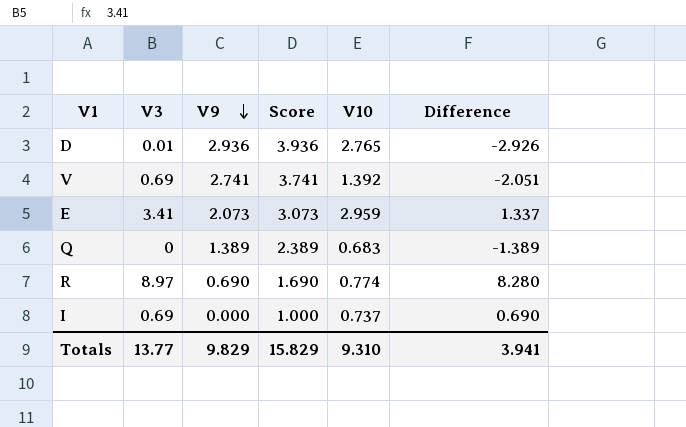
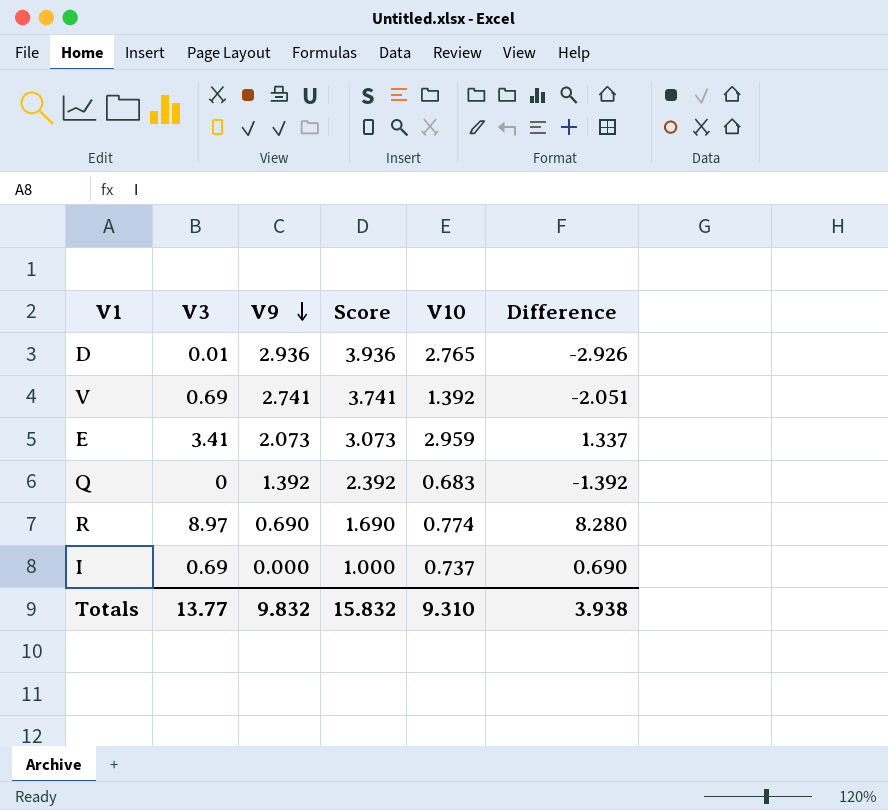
Q | V9: 1.389 -> 1.392
Q | Score: 2.389 -> 2.392
Q | Difference: -1.389 -> -1.392
Totals | V9: 9.829 -> 9.832
Totals | Score: 15.829 -> 15.832
Totals | Difference: 3.941 -> 3.938

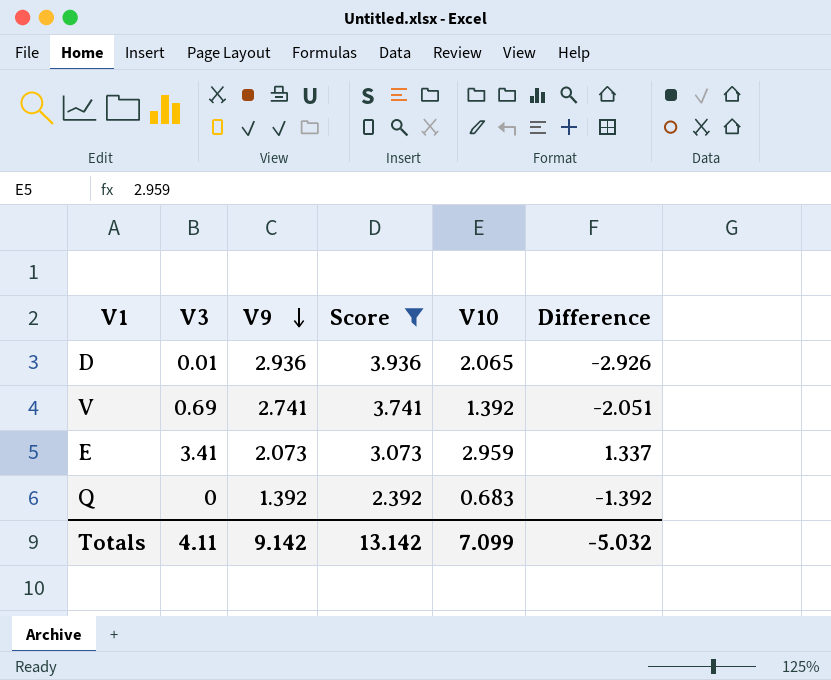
filter: none -> Score >= 2.392
D | V10: 2.765 -> 2.065
Totals | V3: 13.77 -> 4.11
Totals | V9: 9.832 -> 9.142
Totals | Score: 15.832 -> 13.142
Totals | V10: 9.310 -> 7.099
Totals | Difference: 3.938 -> -5.032

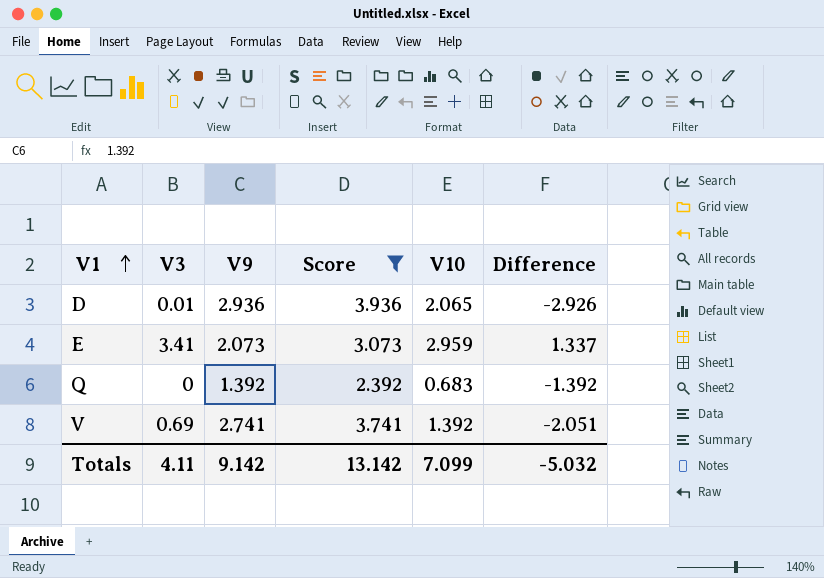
row order: V9 descending -> V1 ascending

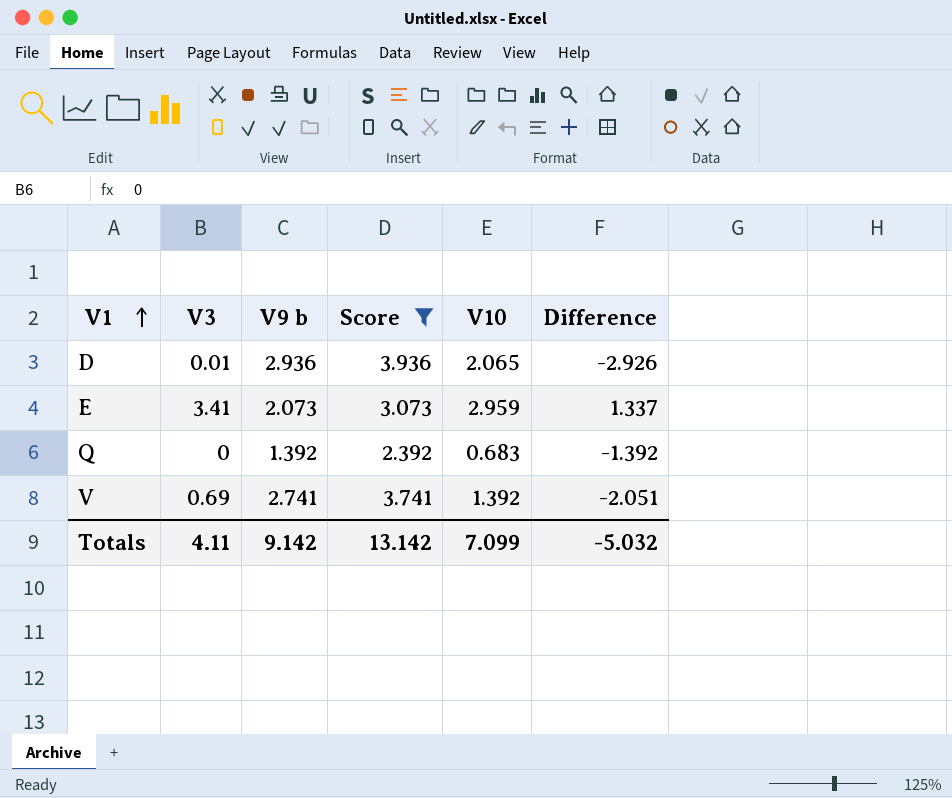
column name: V9 -> V9 b

